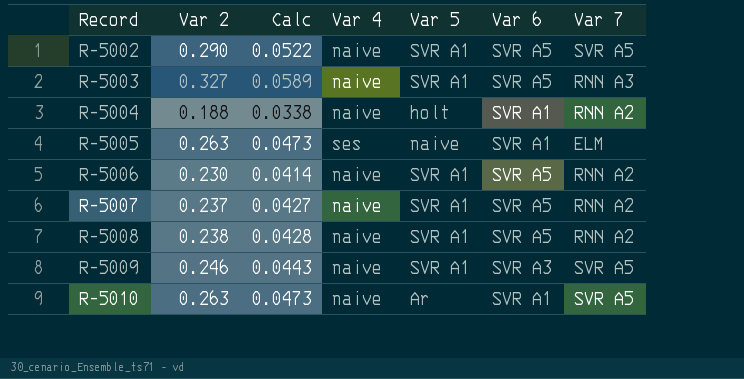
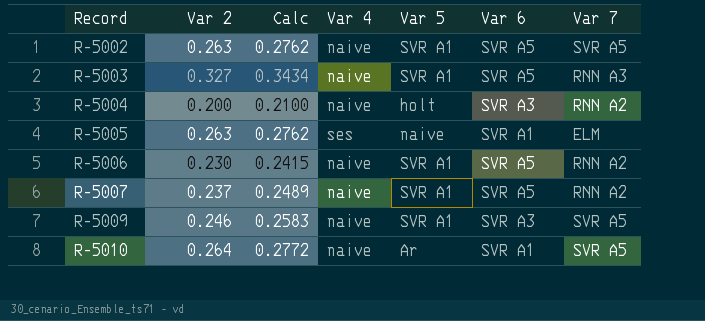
column Calc | formula: [Var 2] * 0.18 -> [Var 2] * 1.05
row R-5008: 0.238 | 0.0428 | naive | SVR A1 | SVR A5 | RNN A2 -> none
R-5002 | Var 2: 0.290 -> 0.263
R-5004 | Var 2: 0.188 -> 0.200
R-5004 | Var 6: SVR A1 -> SVR A3
R-5010 | Var 2: 0.263 -> 0.264

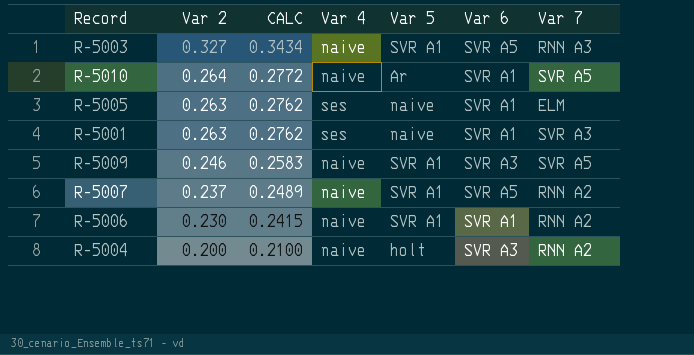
row order: Record ascending -> Var 2 descending
column name: Calc -> CALC
row R-5002: 0.263 | 0.2762 | naive | SVR A1 | SVR A5 | SVR A5 -> none
row R-5001: none -> 0.263 | 0.2762 | ses | naive | SVR A1 | SVR A3
R-5006 | Var 6: SVR A5 -> SVR A1

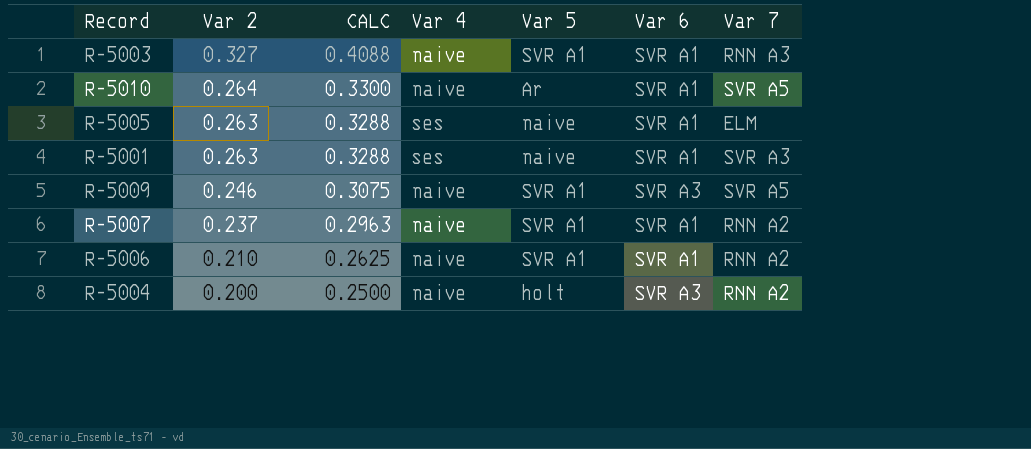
column CALC | formula: [Var 2] * 1.05 -> [Var 2] * 1.25
R-5003 | Var 6: SVR A5 -> SVR A1
R-5007 | Var 6: SVR A5 -> SVR A1
R-5006 | Var 2: 0.230 -> 0.210

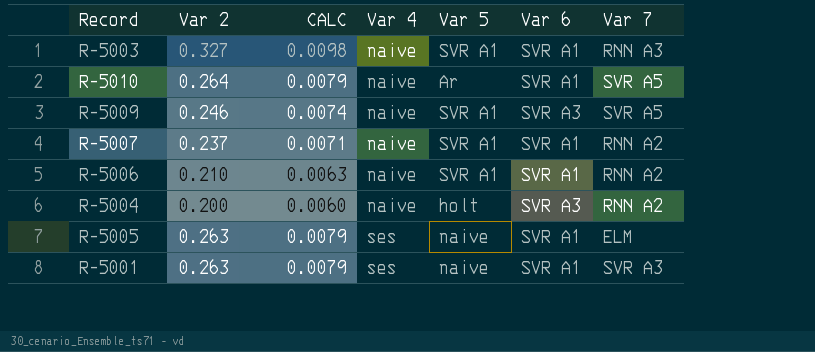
row order: Var 2 descending -> Var 4 ascending
column CALC | formula: [Var 2] * 1.25 -> [Var 2] * 0.03

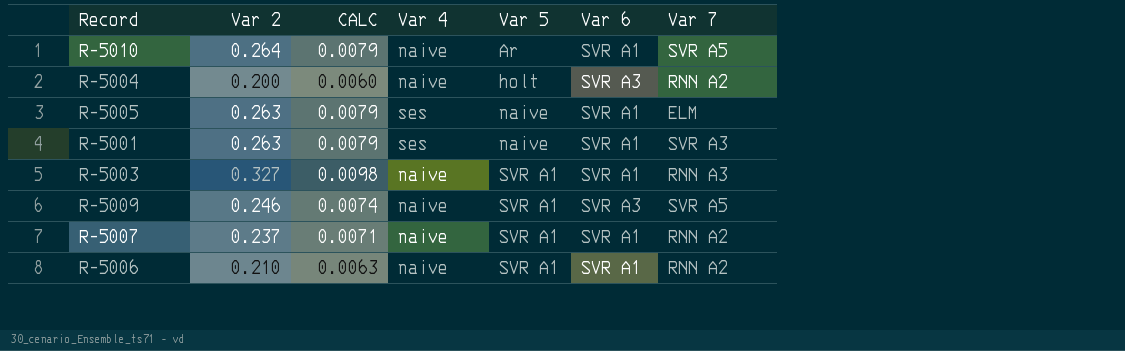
row order: Var 4 ascending -> Var 5 ascending

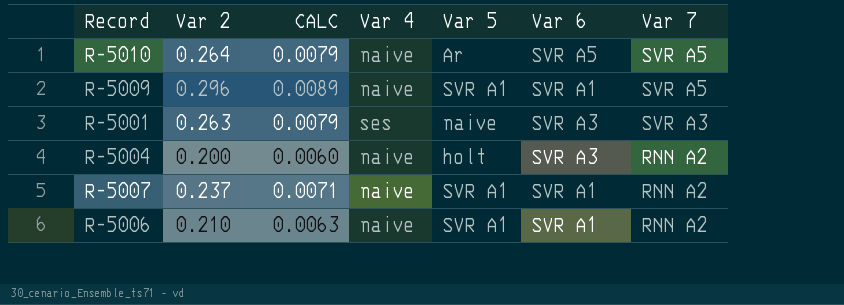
row order: Var 5 ascending -> Var 7 descending
row R-5005: 0.263 | 0.0079 | ses | naive | SVR A1 | ELM -> none
row R-5003: 0.327 | 0.0098 | naive | SVR A1 | SVR A1 | RNN A3 -> none
R-5010 | Var 6: SVR A1 -> SVR A5
R-5009 | Var 2: 0.246 -> 0.296
R-5009 | CALC: 0.0074 -> 0.0089
R-5009 | Var 6: SVR A3 -> SVR A1
R-5001 | Var 6: SVR A1 -> SVR A3

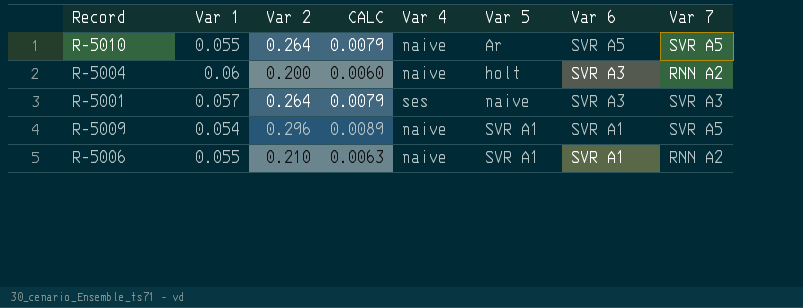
row order: Var 7 descending -> Var 5 ascending
column Var 1 | position: none -> 2
row R-5007: 0.237 | 0.0071 | naive | SVR A1 | SVR A1 | RNN A2 -> none
R-5001 | Var 2: 0.263 -> 0.264

